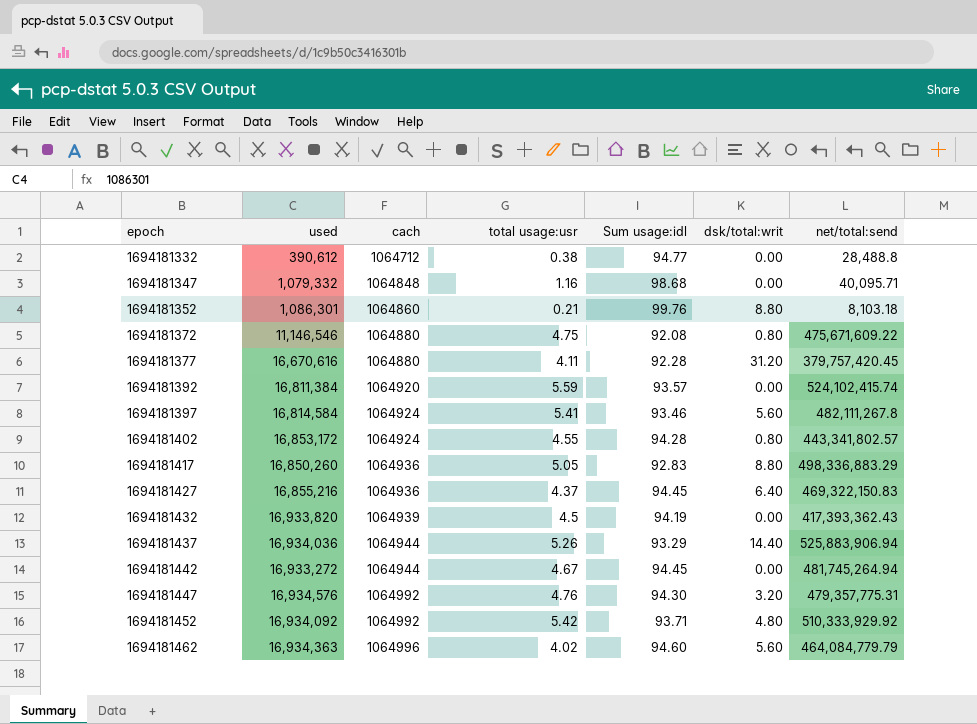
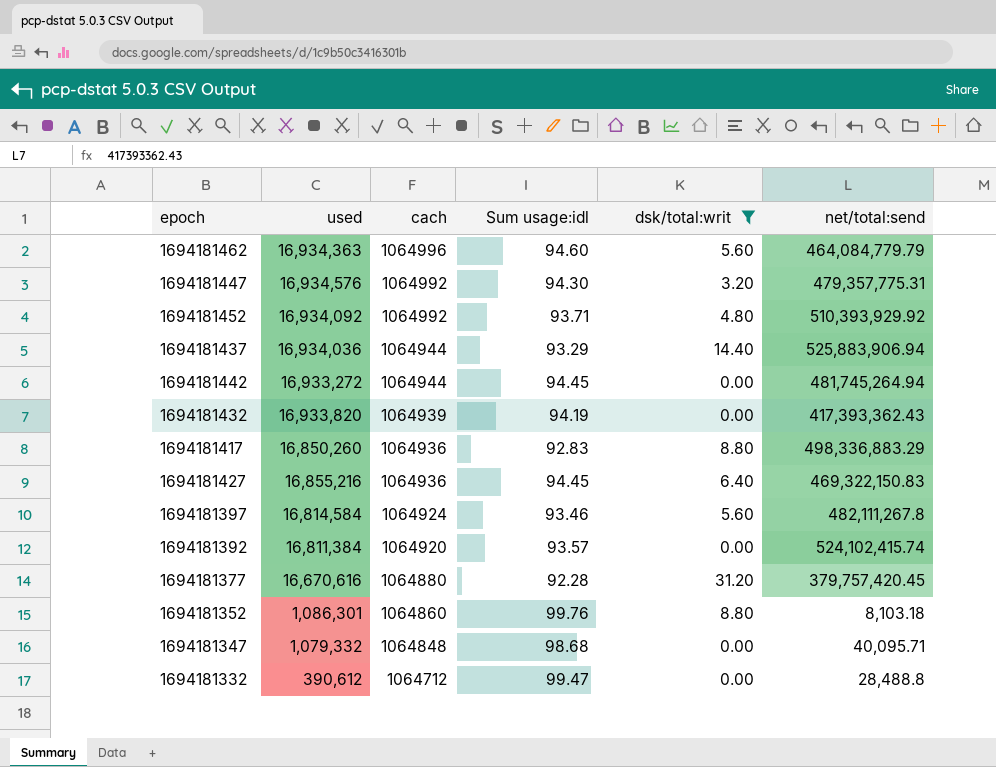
filter: none -> dsk/total:writ != 0.80
row order: epoch ascending -> cach descending
column total usage:usr | position: 4 -> none
1694181452 | net/total:send: 510,333,929.92 -> 510,393,929.92
1694181332 | Sum usage:idl: 94.77 -> 99.47

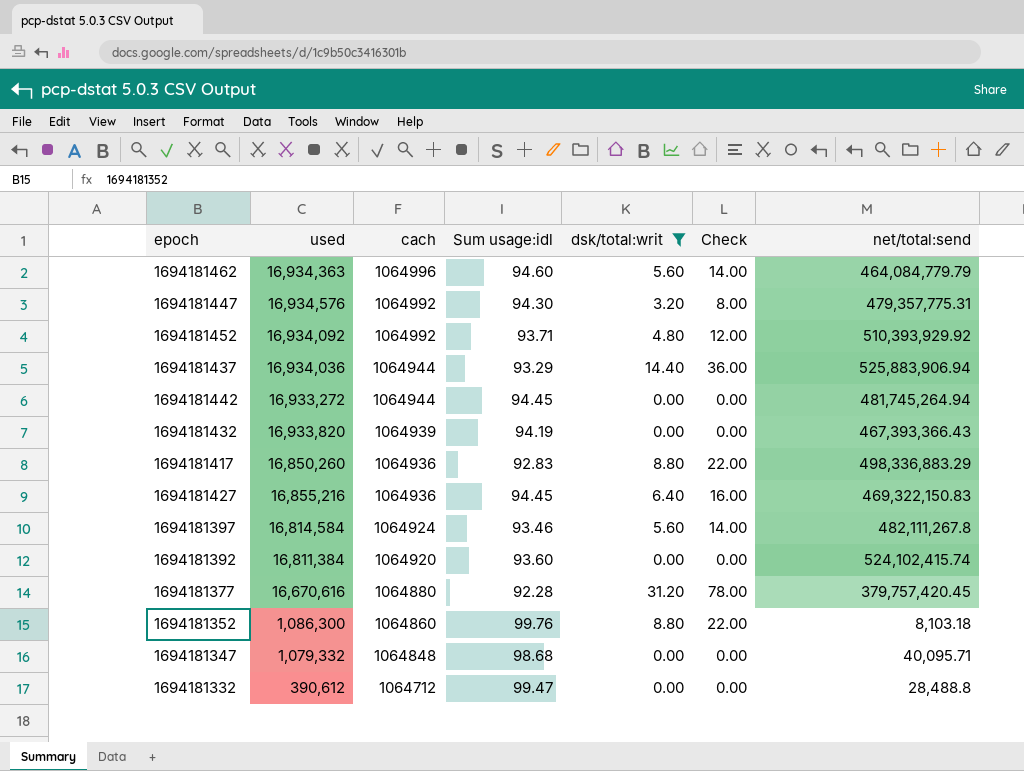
column Check | formula: none -> [dsk/total:writ] * 2.5
1694181432 | net/total:send: 417,393,362.43 -> 467,393,366.43
1694181392 | Sum usage:idl: 93.57 -> 93.60
1694181352 | used: 1,086,301 -> 1,086,300

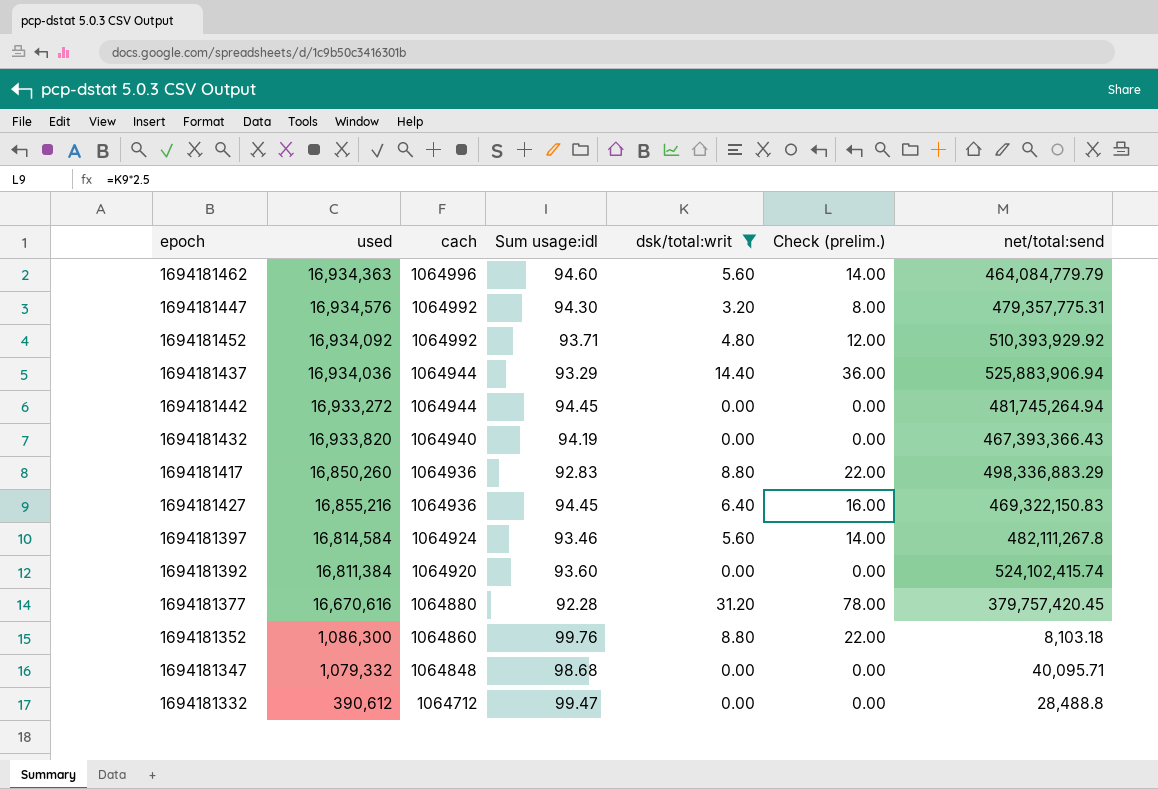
column name: Check -> Check (prelim.)
1694181432 | cach: 1064939 -> 1064940

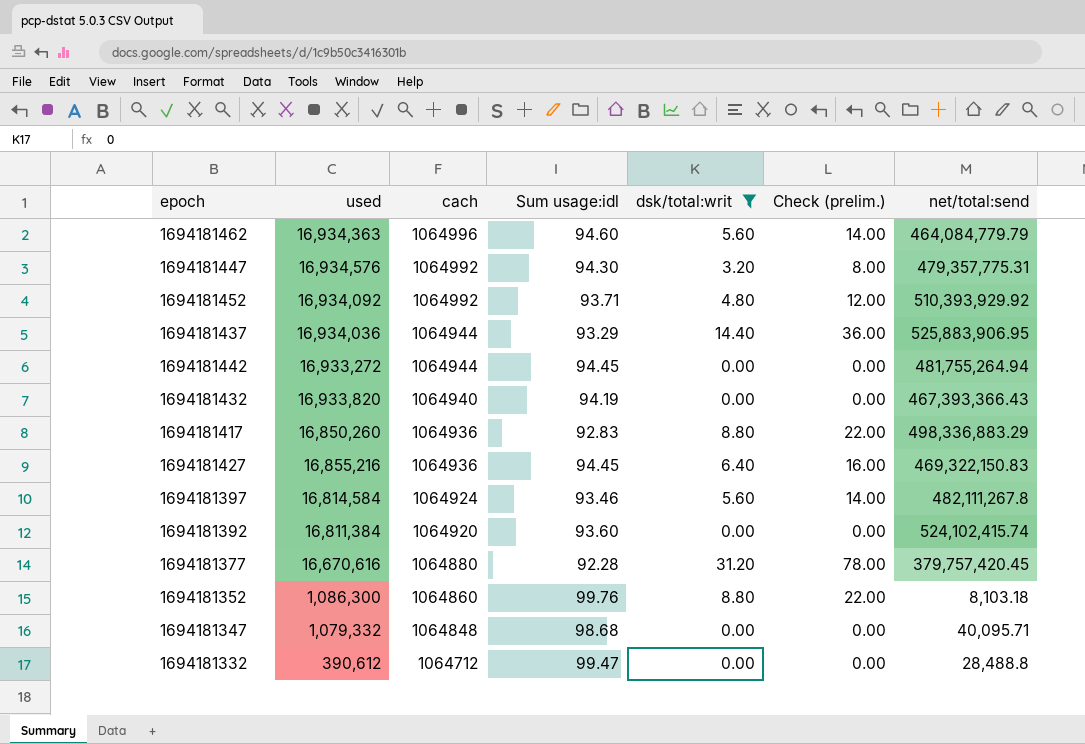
1694181437 | net/total:send: 525,883,906.94 -> 525,883,906.95
1694181442 | net/total:send: 481,745,264.94 -> 481,755,264.94

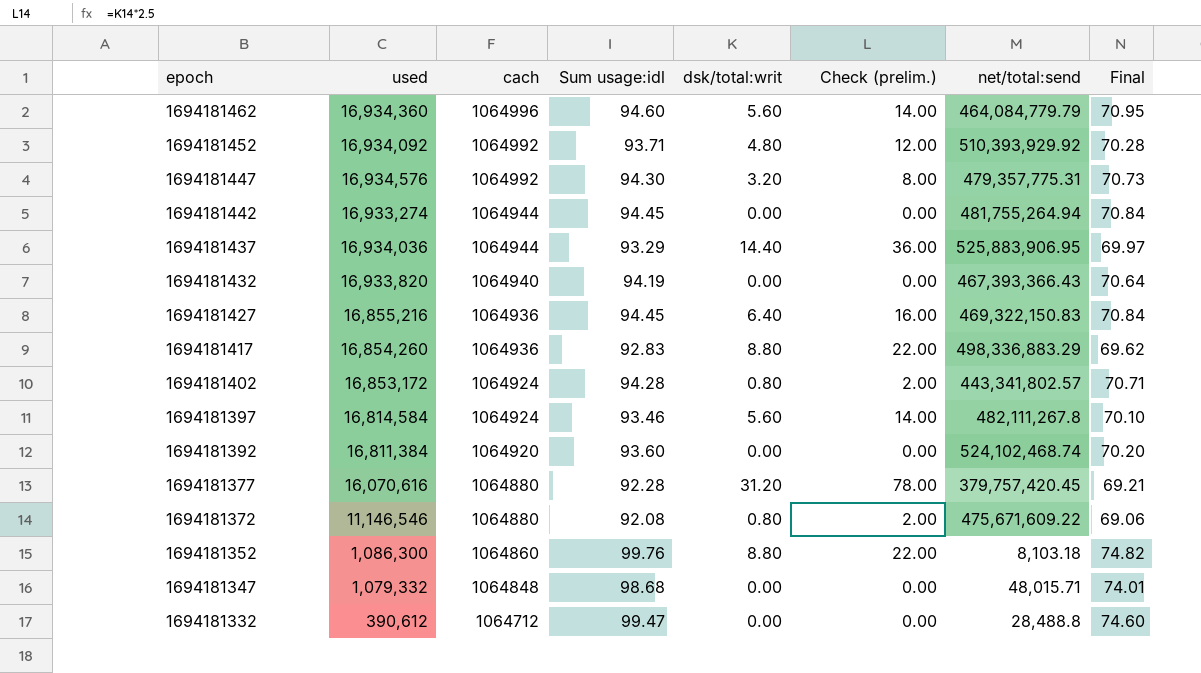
filter: dsk/total:writ != 0.80 -> none
row order: cach descending -> epoch descending
column Final | formula: none -> [Sum usage:idl] * 0.75
1694181462 | used: 16,934,363 -> 16,934,360
1694181442 | used: 16,933,272 -> 16,933,274
1694181417 | used: 16,850,260 -> 16,854,260
1694181392 | net/total:send: 524,102,415.74 -> 524,102,468.74
1694181377 | used: 16,670,616 -> 16,070,616
1694181347 | net/total:send: 40,095.71 -> 48,015.71

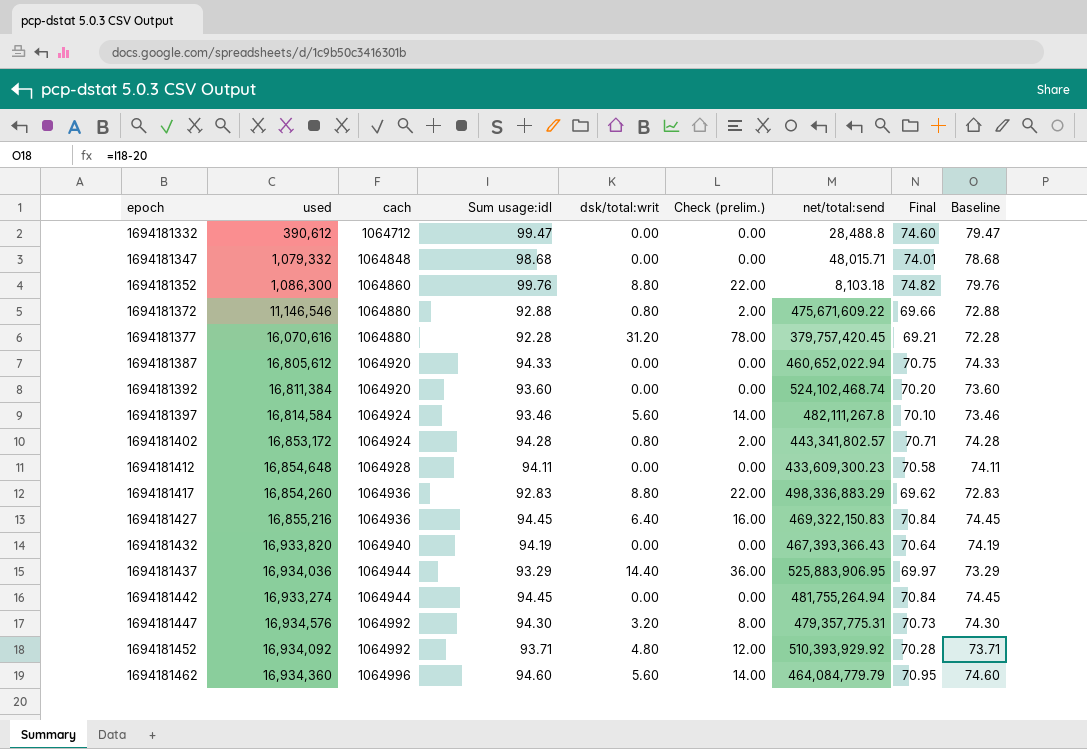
row order: epoch descending -> epoch ascending
column Baseline | formula: none -> [Sum usage:idl] - 20
1694181372 | Sum usage:idl: 92.08 -> 92.88
1694181372 | Final: 69.06 -> 69.66
row 1694181387: none -> 16,805,612 | 1064920 | 94.33 | 0.00 | 0.00 | 460,652,022.94 | 70.75 | 74.33
row 1694181412: none -> 16,854,648 | 1064928 | 94.11 | 0.00 | 0.00 | 433,609,300.23 | 70.58 | 74.11

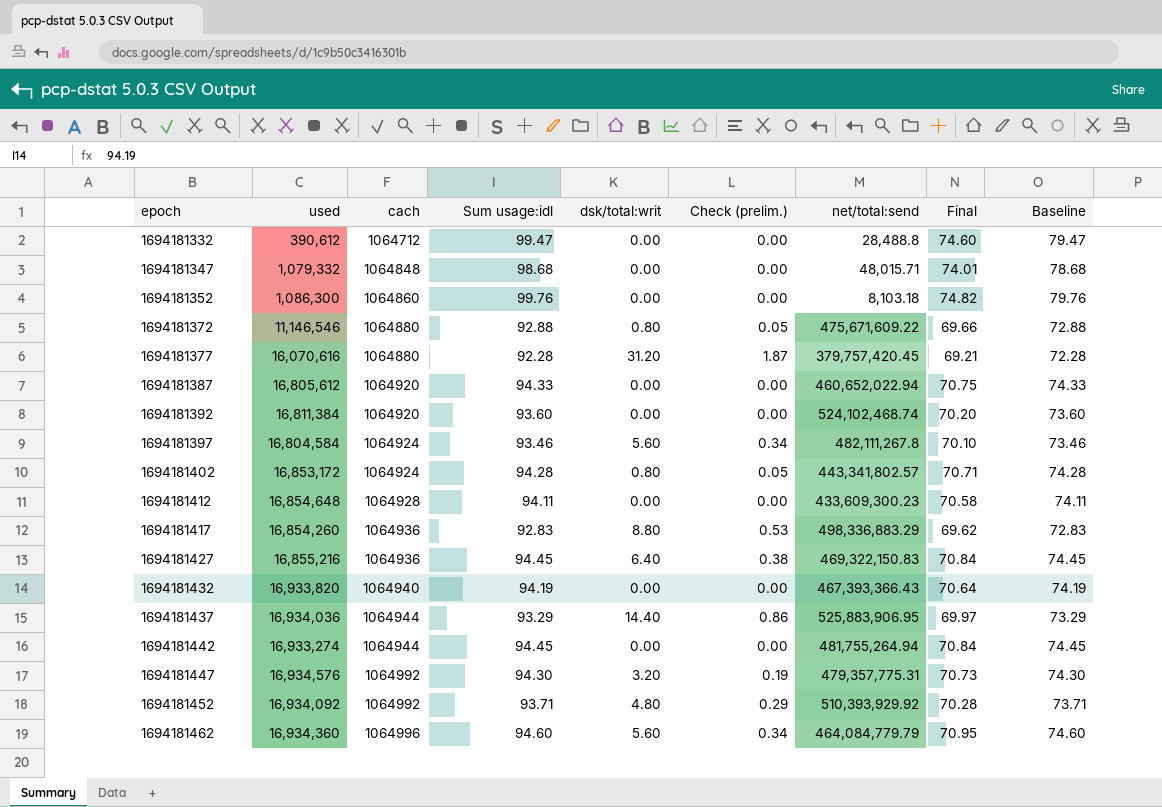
column Check (prelim.) | formula: [dsk/total:writ] * 2.5 -> [dsk/total:writ] * 0.06
1694181352 | dsk/total:writ: 8.80 -> 0.00
1694181397 | used: 16,814,584 -> 16,804,584

